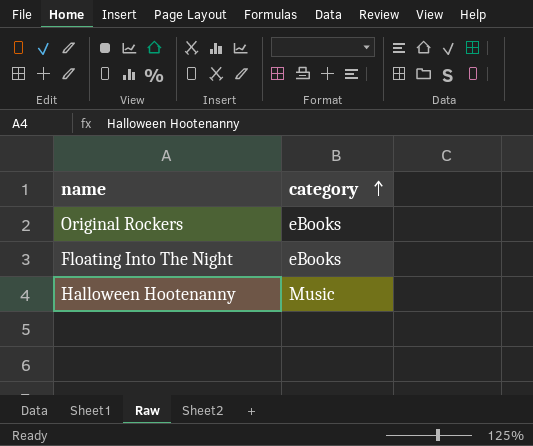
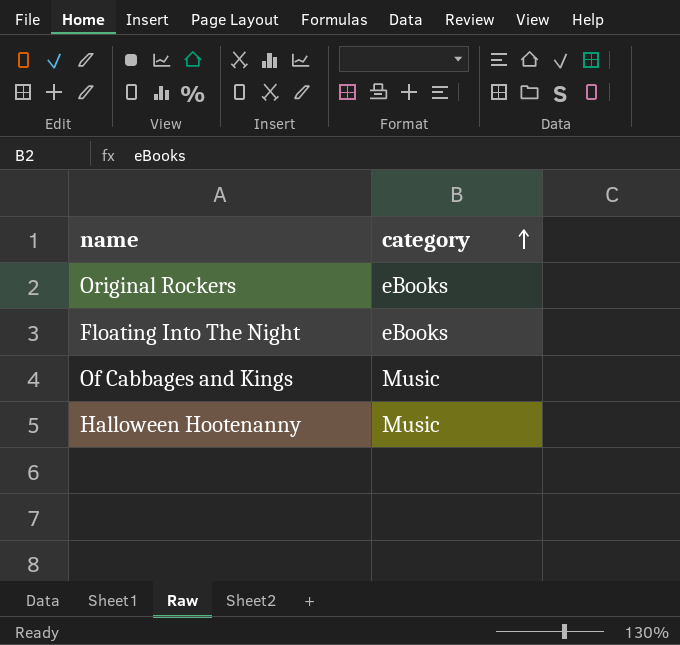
row Of Cabbages and Kings: none -> Music

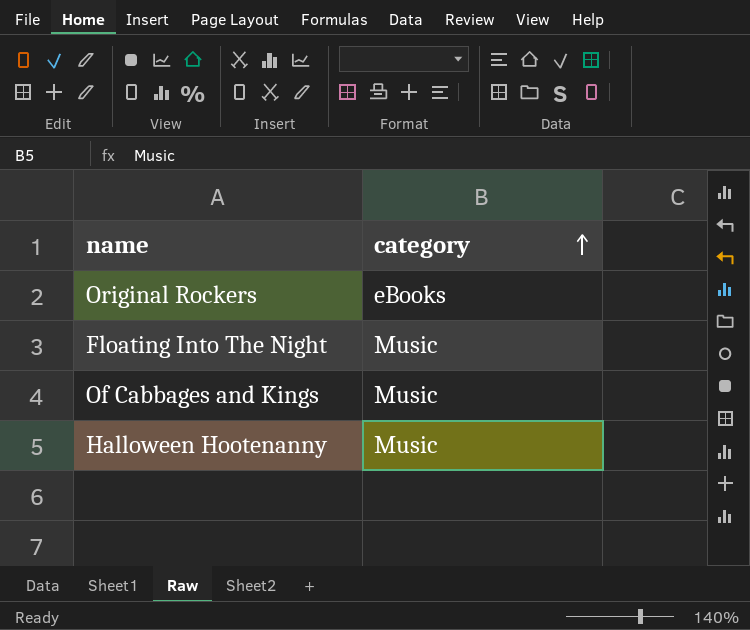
Floating Into The Night | category: eBooks -> Music

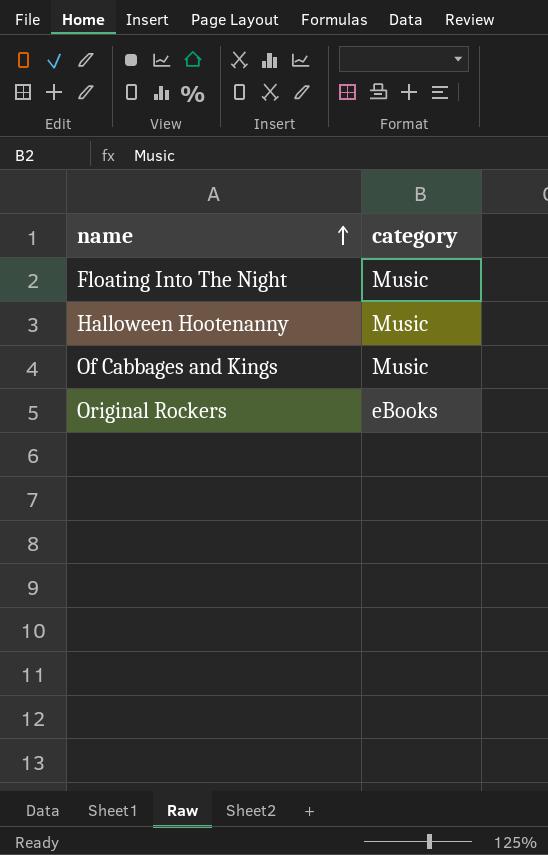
row order: category ascending -> name ascending

